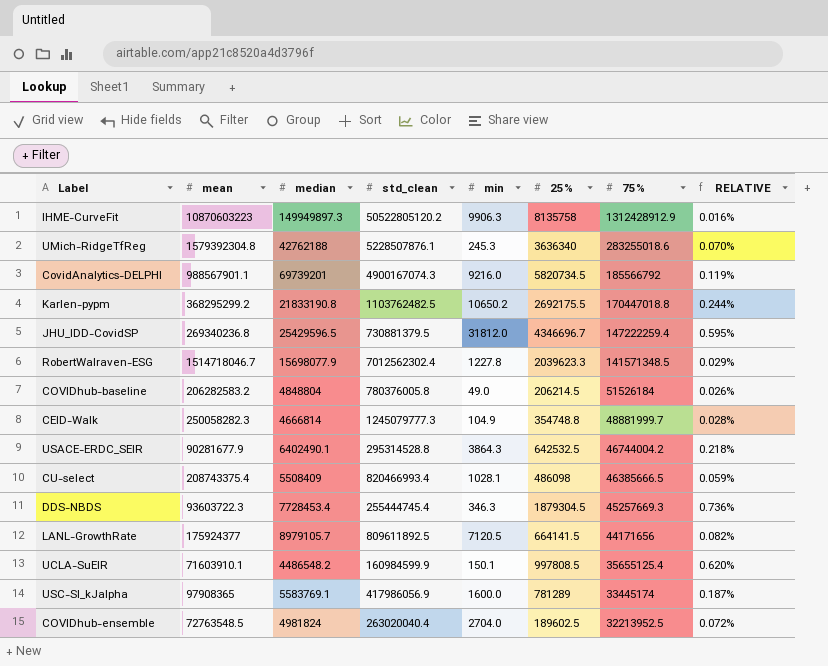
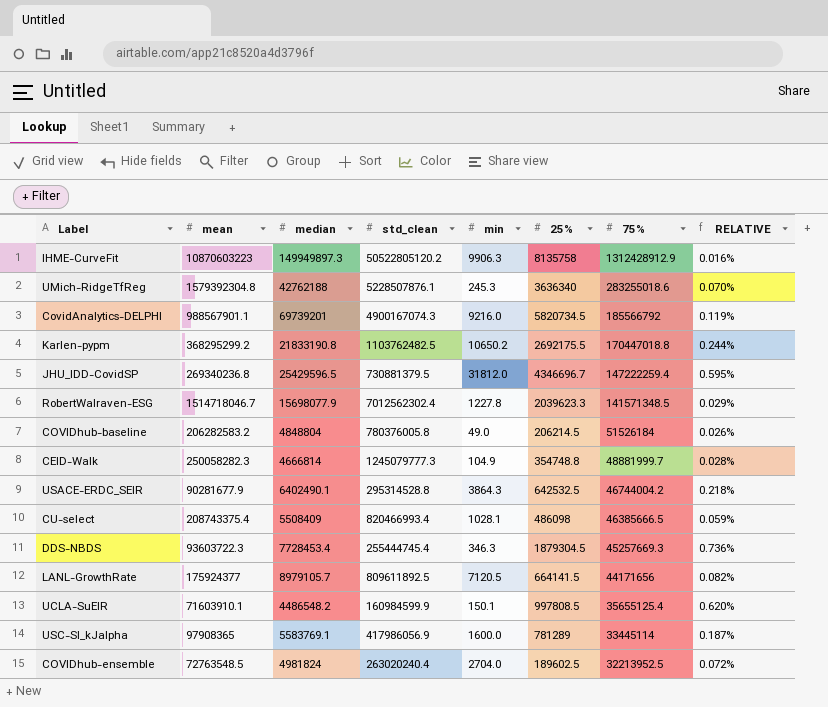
USC-SI_kJalpha | 75%: 33445174 -> 33445114
COVIDhub-ensemble | std_clean: 263020040.4 -> 263020240.4

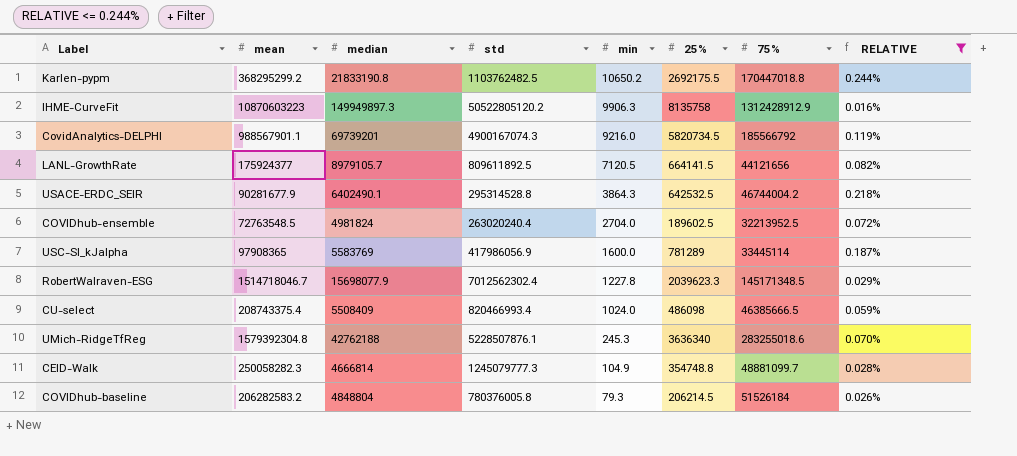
filter: none -> RELATIVE <= 0.244%
row order: 75% descending -> min descending
column name: std_clean -> std
LANL-GrowthRate | 75%: 44171656 -> 44121656
USC-SI_kJalpha | median: 5583769.1 -> 5583769
RobertWalraven-ESG | 75%: 141571348.5 -> 145171348.5
CU-select | min: 1028.1 -> 1024.0
CEID-Walk | 75%: 48881999.7 -> 48881099.7
COVIDhub-baseline | min: 49.0 -> 79.3

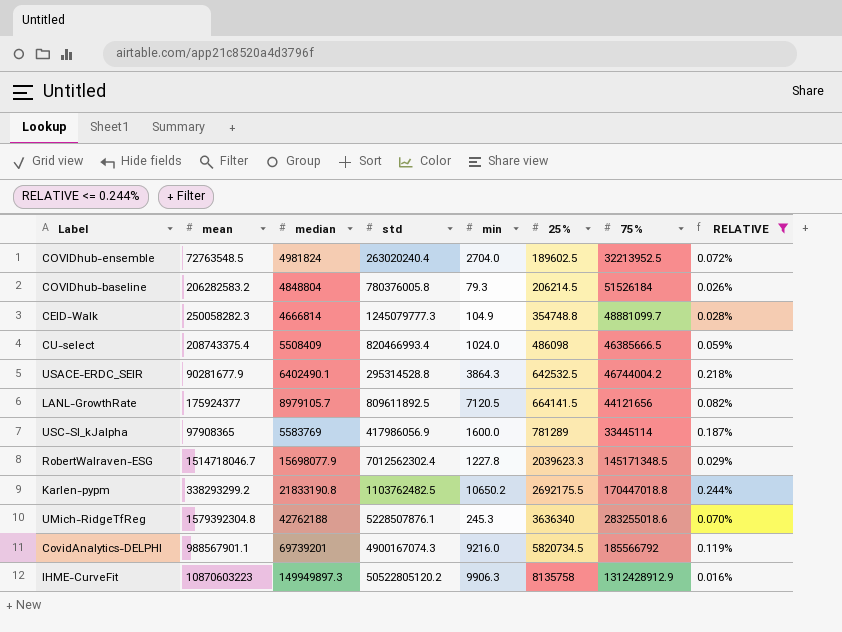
row order: min descending -> 25% ascending
Karlen-pypm | mean: 368295299.2 -> 338293299.2

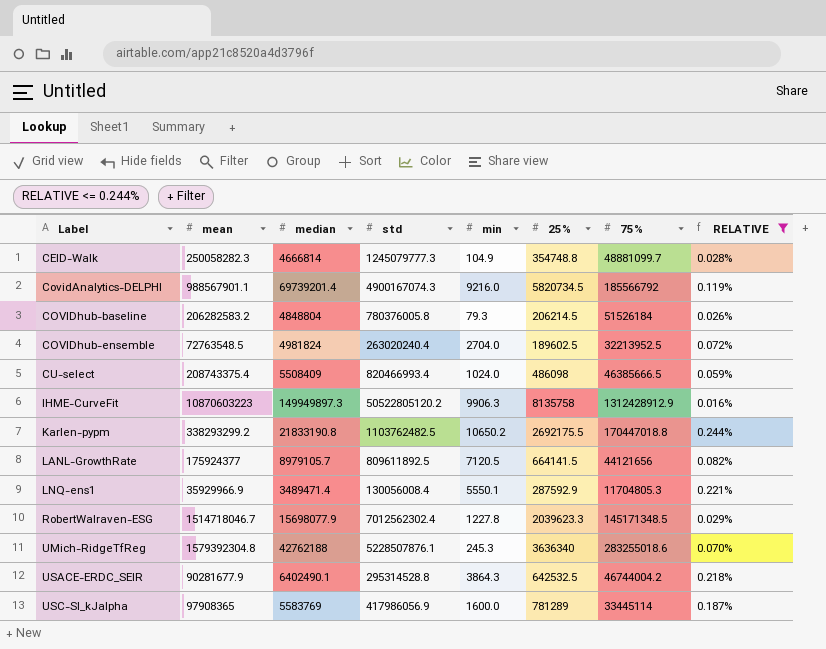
row order: 25% ascending -> Label ascending
CovidAnalytics-DELPHI | median: 69739201 -> 69739201.4
row LNQ-ens1: none -> 35929966.9 | 3489471.4 | 130056008.4 | 5550.1 | 287592.9 | 11704805.3 | 0.221%

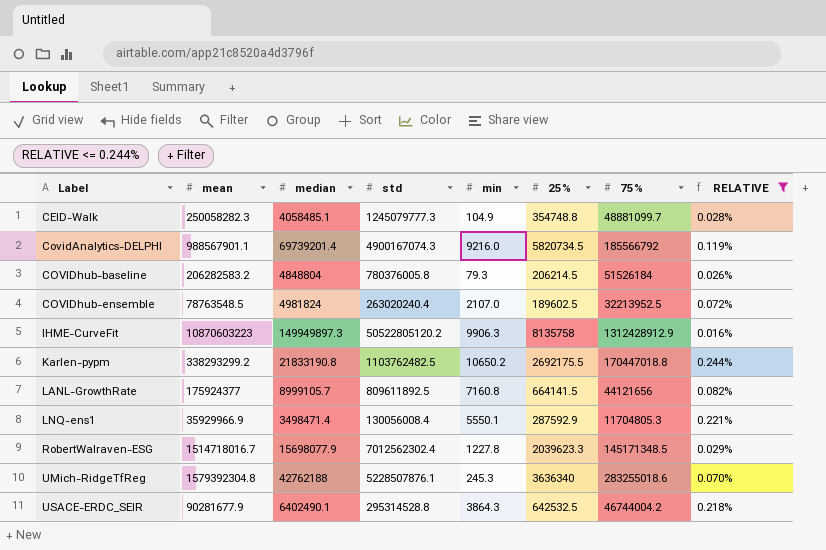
row CU-select: 208743375.4 | 5508409 | 820466993.4 | 1024.0 | 486098 | 46385666.5 | 0.059% -> none
row USC-SI_kJalpha: 97908365 | 5583769 | 417986056.9 | 1600.0 | 781289 | 33445114 | 0.187% -> none
CEID-Walk | median: 4666814 -> 4058485.1
COVIDhub-ensemble | mean: 72763548.5 -> 78763548.5
COVIDhub-ensemble | min: 2704.0 -> 2107.0
LANL-GrowthRate | median: 8979105.7 -> 8999105.7
LANL-GrowthRate | min: 7120.5 -> 7160.8
LNQ-ens1 | median: 3489471.4 -> 3498471.4
RobertWalraven-ESG | mean: 1514718046.7 -> 1514718016.7

